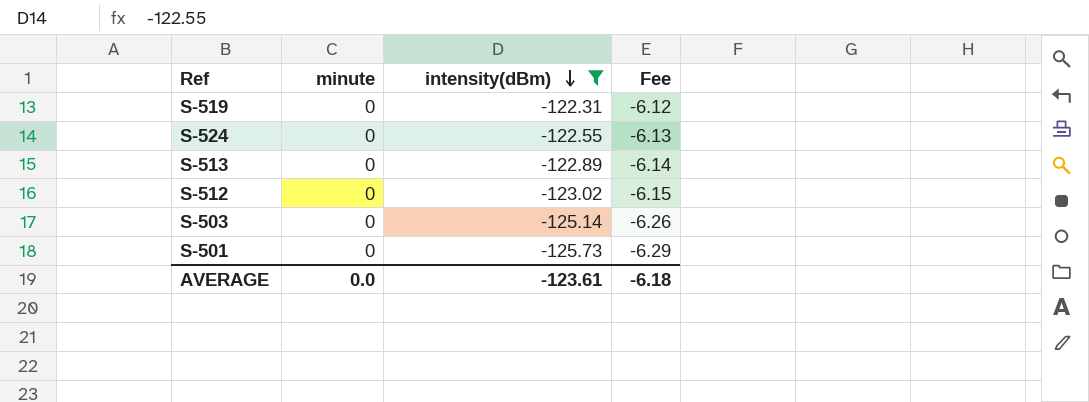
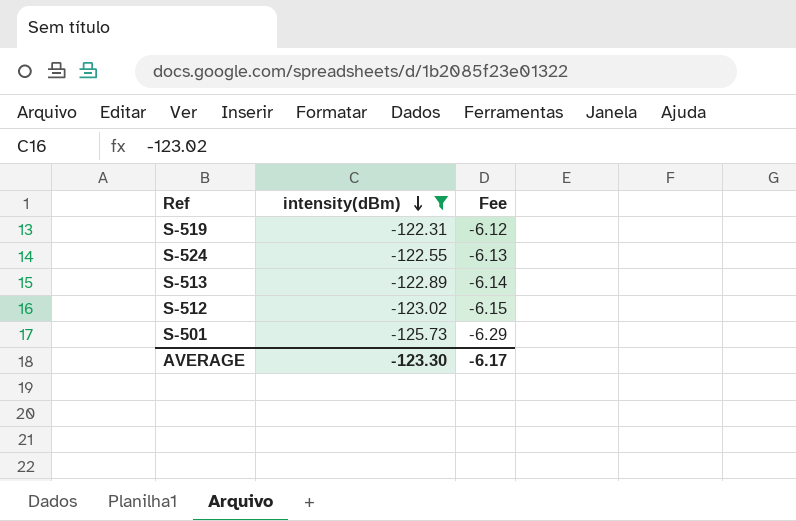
column minute | position: 2 -> none
row S-503: 0 | -125.14 | -6.26 -> none
AVERAGE | intensity(dBm): -123.61 -> -123.30
AVERAGE | Fee: -6.18 -> -6.17

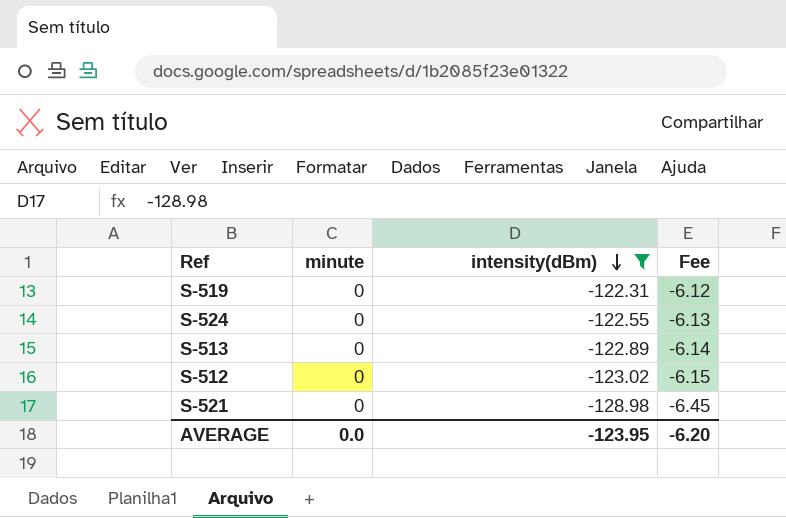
column minute | position: none -> 2
row S-501: -125.73 | -6.29 -> none
row S-521: none -> 0 | -128.98 | -6.45
AVERAGE | intensity(dBm): -123.30 -> -123.95
AVERAGE | Fee: -6.17 -> -6.20

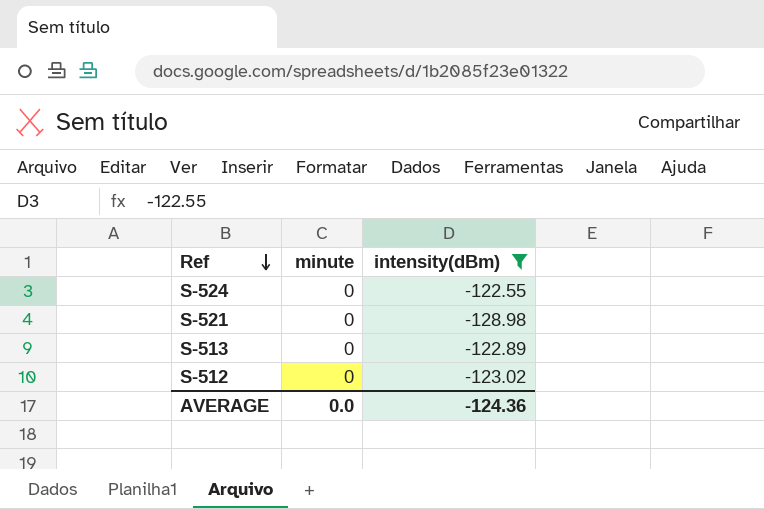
row order: intensity(dBm) descending -> Ref descending
column Fee | formula: [intensity(dBm)] * 0.05 -> none
row S-519: 0 | -122.31 | -6.12 -> none
AVERAGE | intensity(dBm): -123.95 -> -124.36

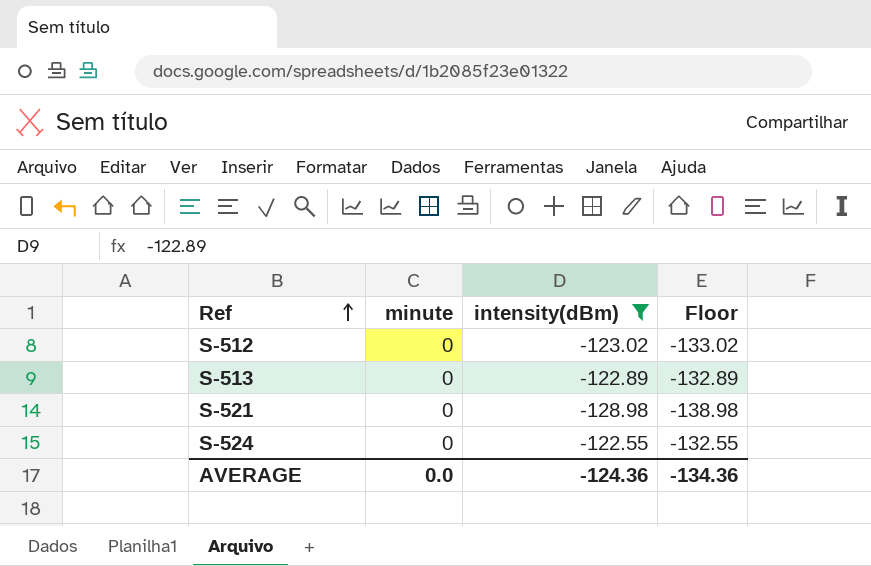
row order: Ref descending -> Ref ascending
column Floor | formula: none -> [intensity(dBm)] - 10

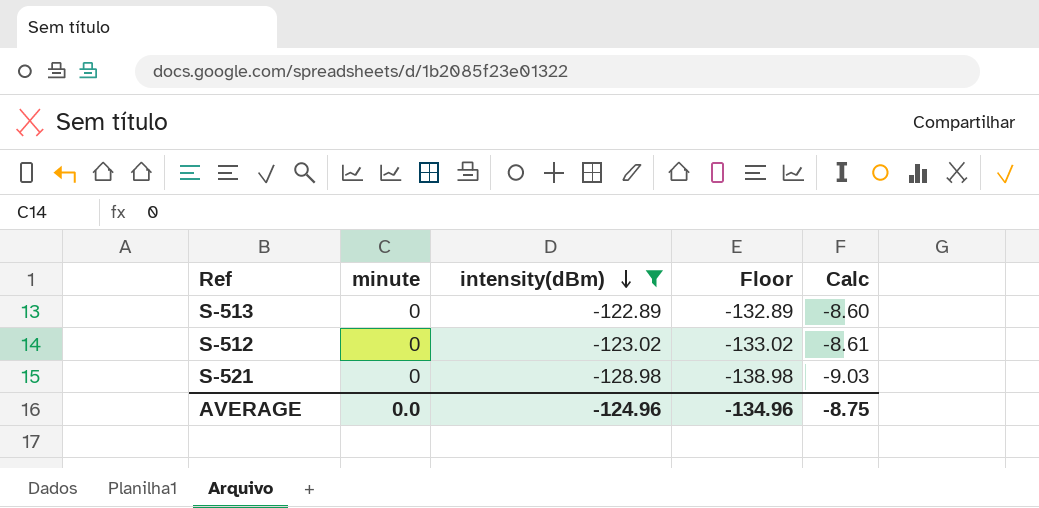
row order: Ref ascending -> intensity(dBm) descending
column Calc | formula: none -> [intensity(dBm)] * 0.07
row S-524: 0 | -122.55 | -132.55 -> none
AVERAGE | intensity(dBm): -124.36 -> -124.96
AVERAGE | Floor: -134.36 -> -134.96

